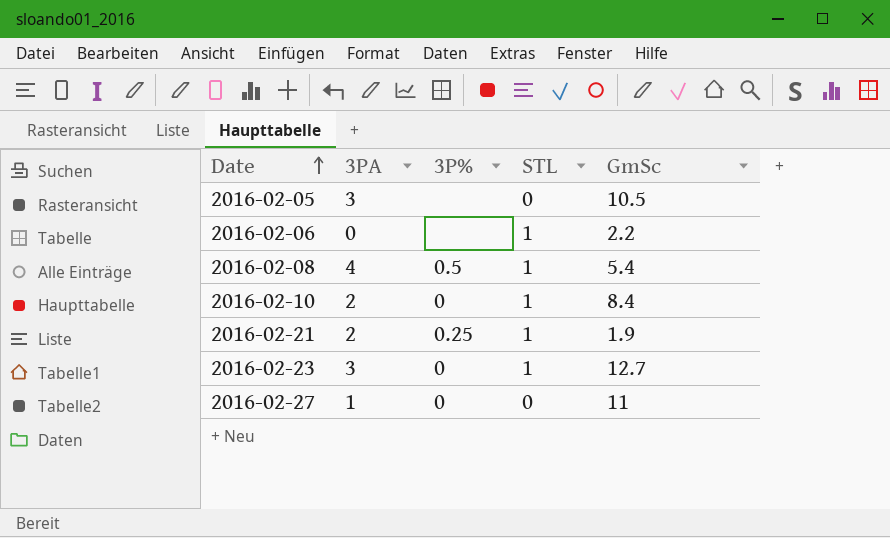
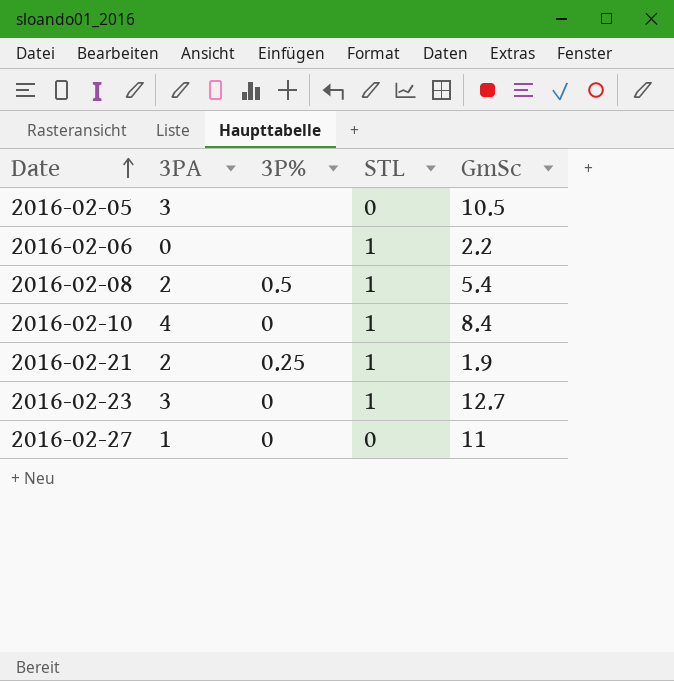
2016-02-08 | 3PA: 4 -> 2
2016-02-10 | 3PA: 2 -> 4

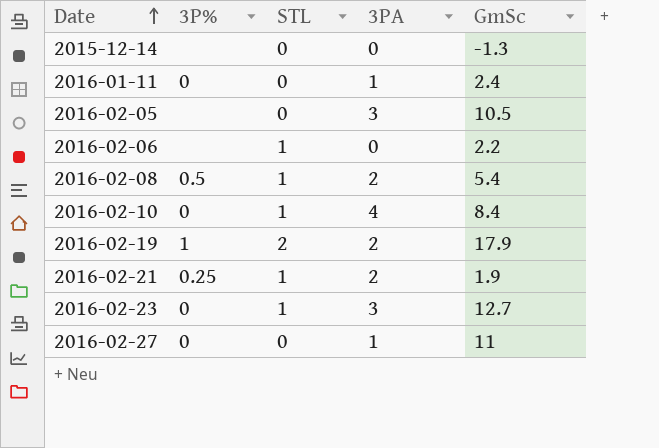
column 3PA | position: 2 -> 4
row 2015-12-14: none -> none | 0 | 0 | -1.3
row 2016-01-11: none -> 0 | 0 | 1 | 2.4
row 2016-02-19: none -> 1 | 2 | 2 | 17.9

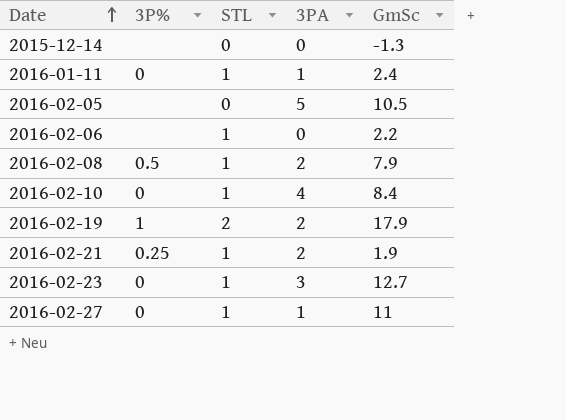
2016-01-11 | STL: 0 -> 1
2016-02-05 | 3PA: 3 -> 5
2016-02-08 | GmSc: 5.4 -> 7.9
2016-02-27 | STL: 0 -> 1

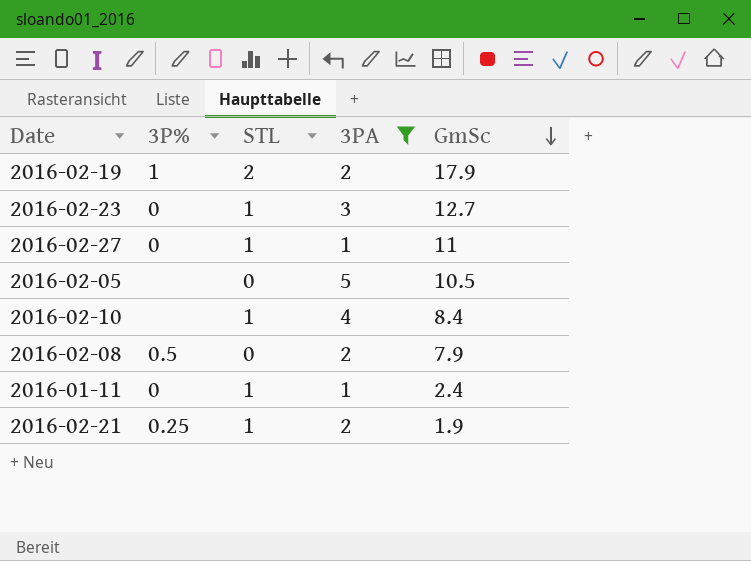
filter: none -> 3PA != 0
row order: Date ascending -> GmSc descending
2016-02-10 | 3P%: 0 -> none
2016-02-08 | STL: 1 -> 0

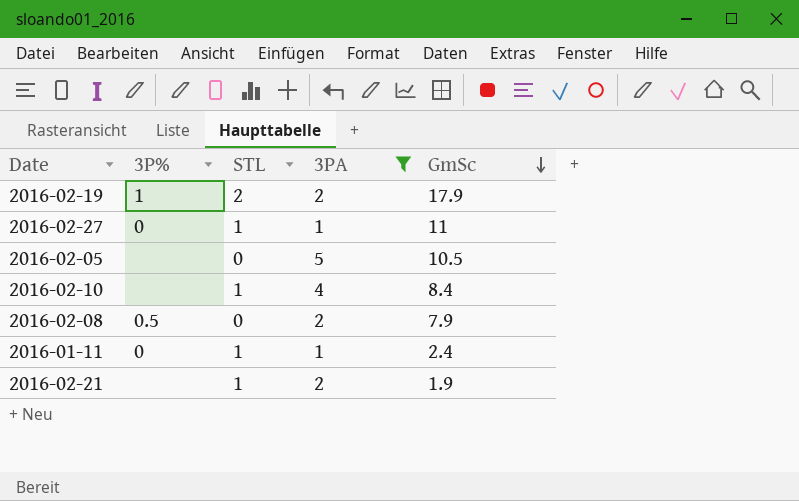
row 2016-02-23: 0 | 1 | 3 | 12.7 -> none
2016-02-21 | 3P%: 0.25 -> none

